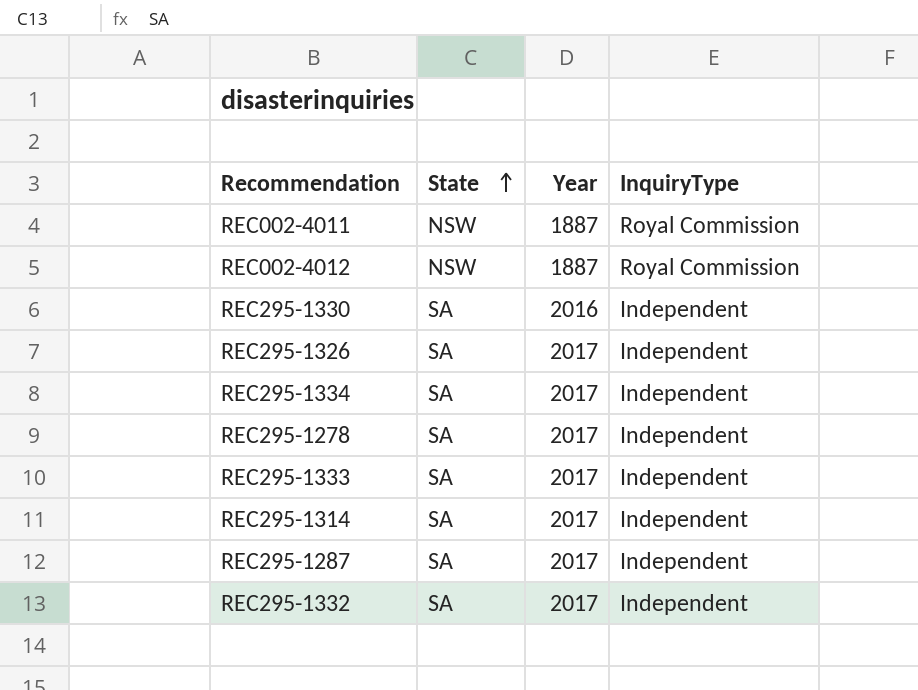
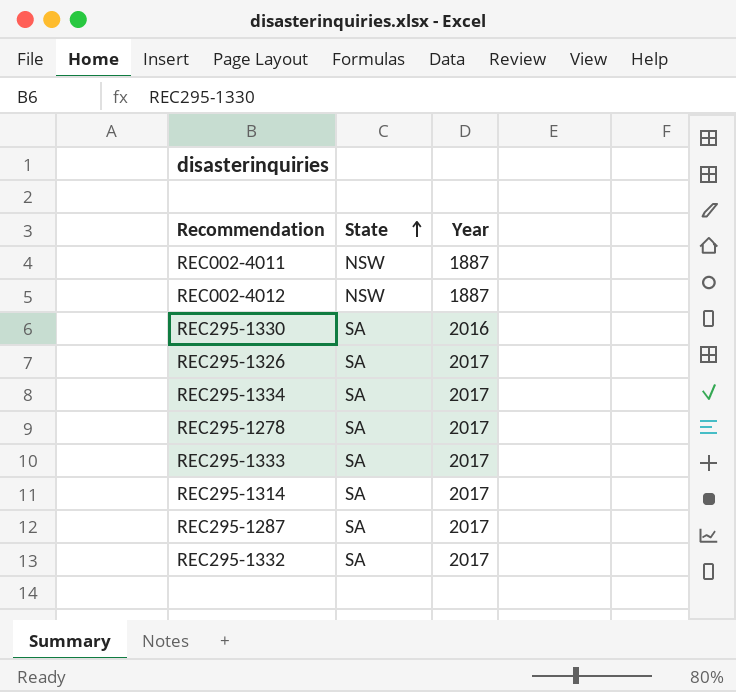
column InquiryType | position: 4 -> none

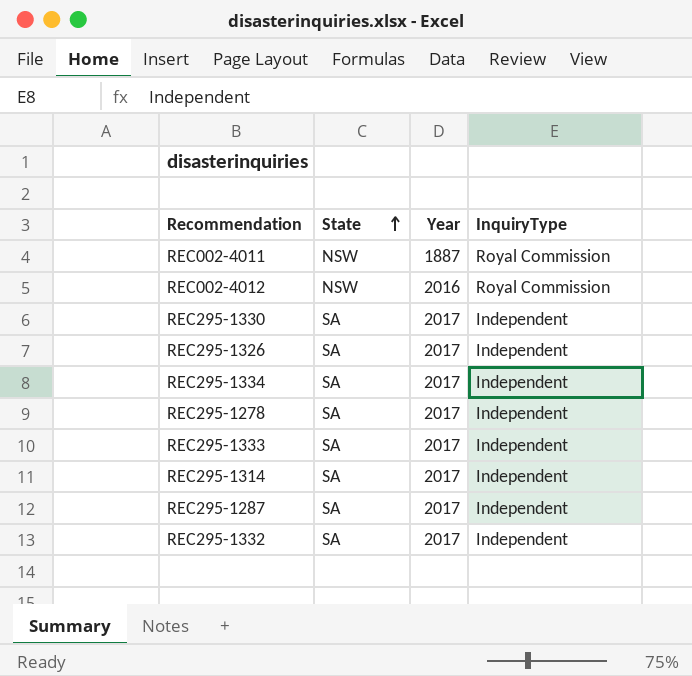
column InquiryType | position: none -> 4
REC002-4012 | Year: 1887 -> 2016
REC295-1330 | Year: 2016 -> 2017

